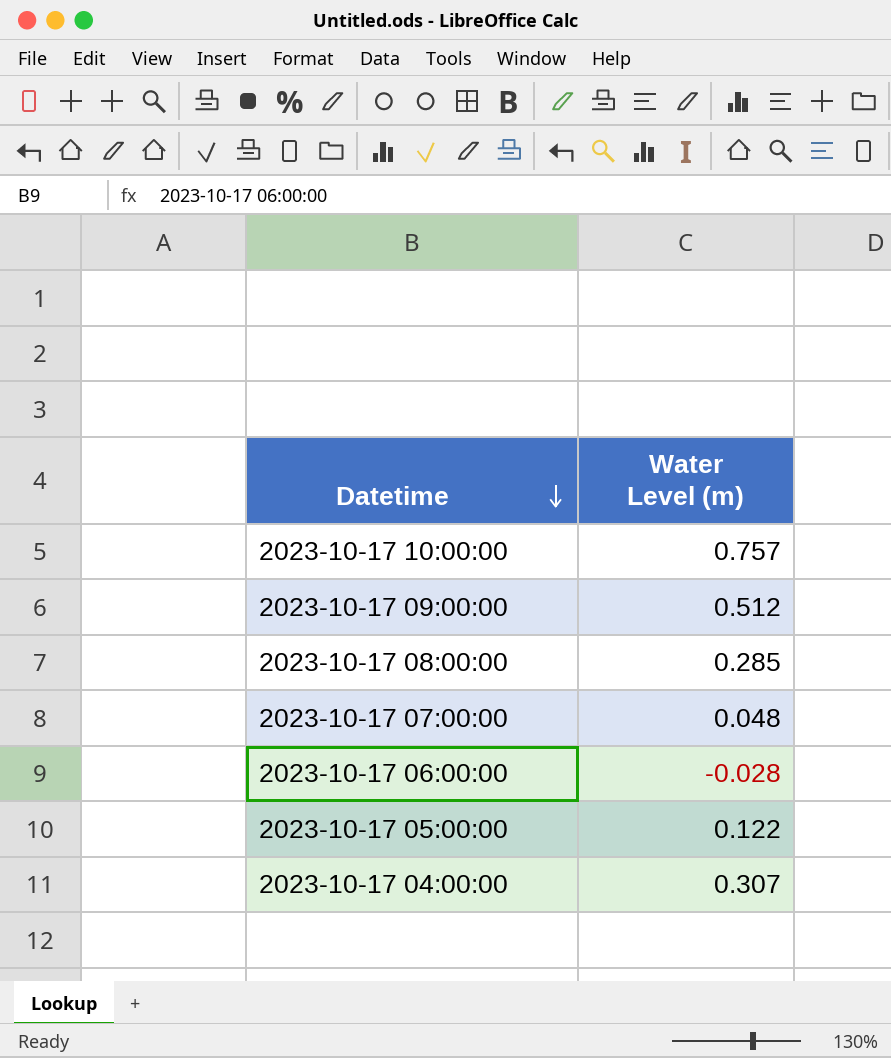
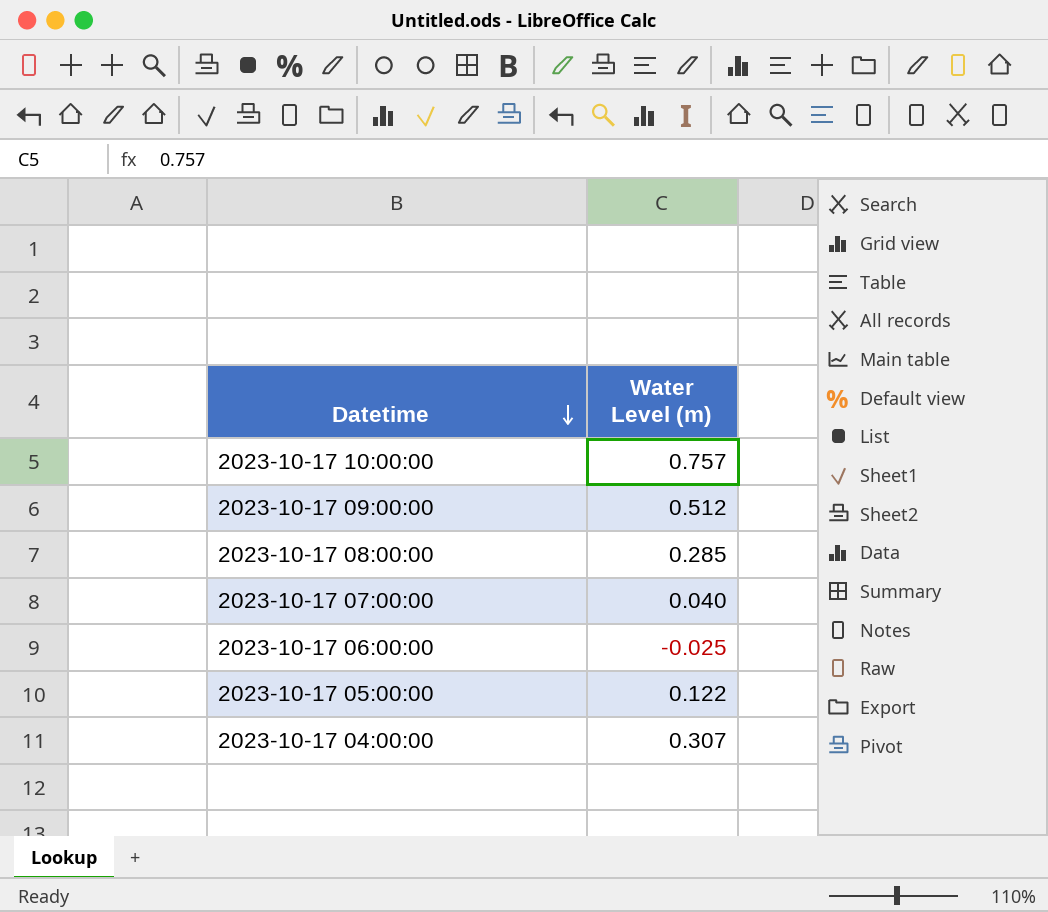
2023-10-17 07:00:00 | Water Level (m): 0.048 -> 0.040
2023-10-17 06:00:00 | Water Level (m): -0.028 -> -0.025

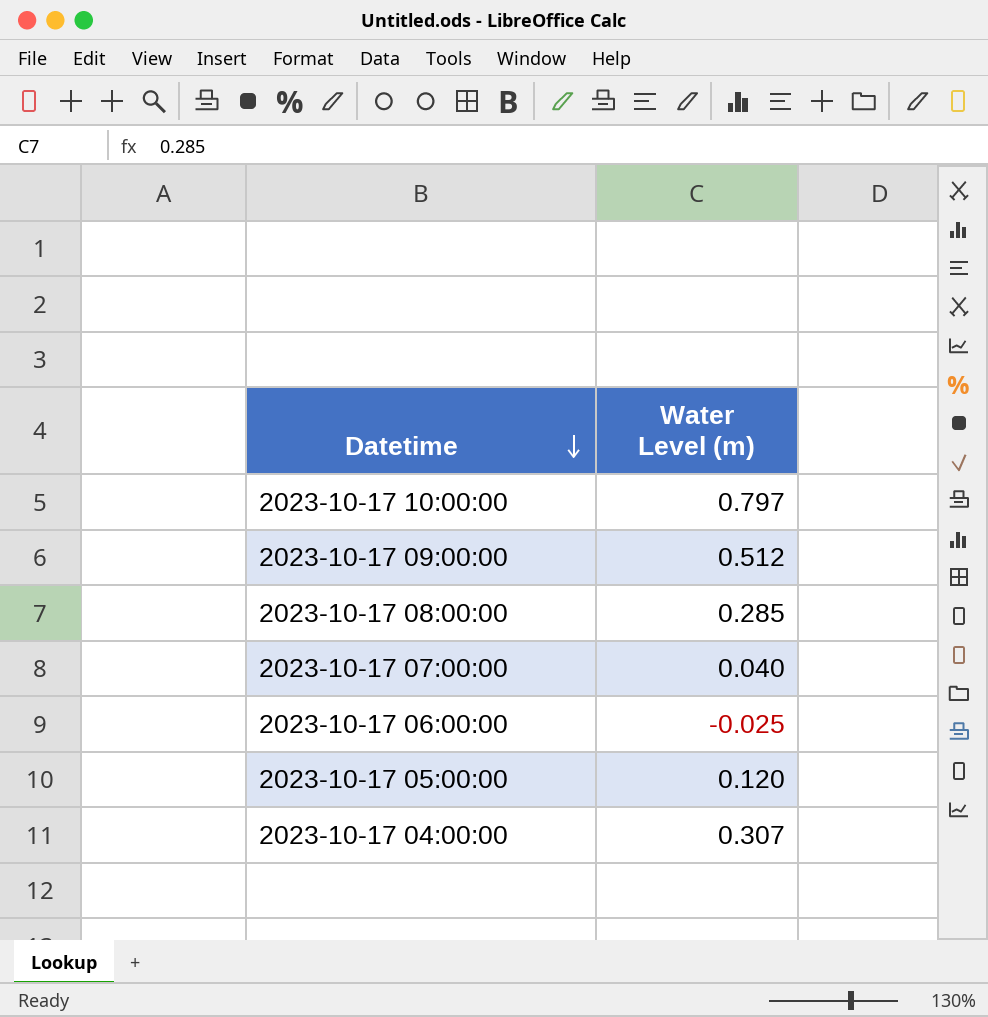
2023-10-17 10:00:00 | Water Level (m): 0.757 -> 0.797
2023-10-17 05:00:00 | Water Level (m): 0.122 -> 0.120

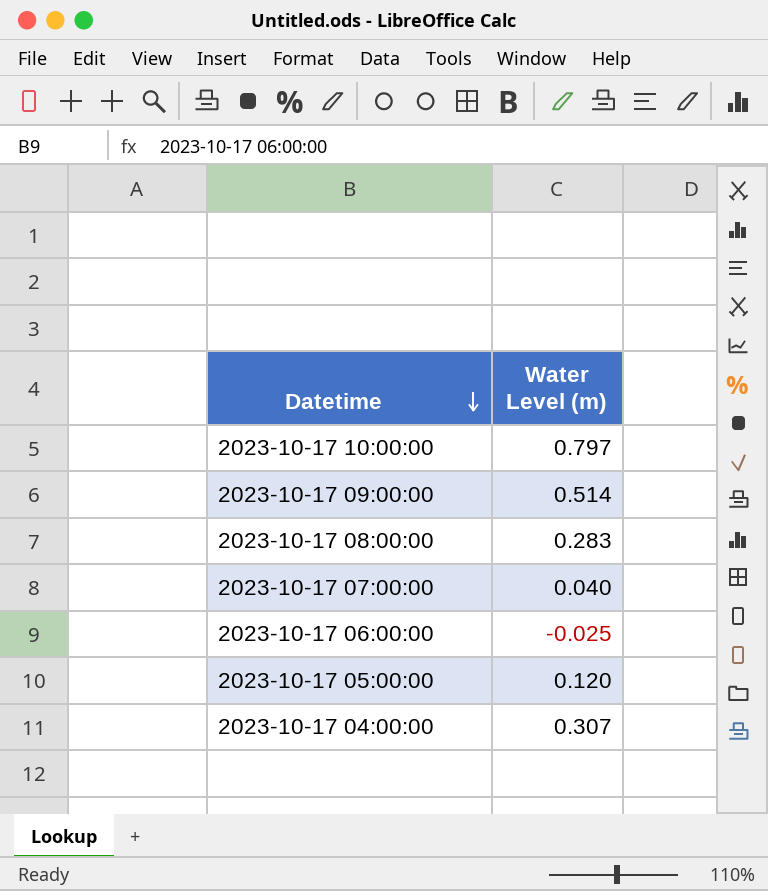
2023-10-17 09:00:00 | Water Level (m): 0.512 -> 0.514
2023-10-17 08:00:00 | Water Level (m): 0.285 -> 0.283

